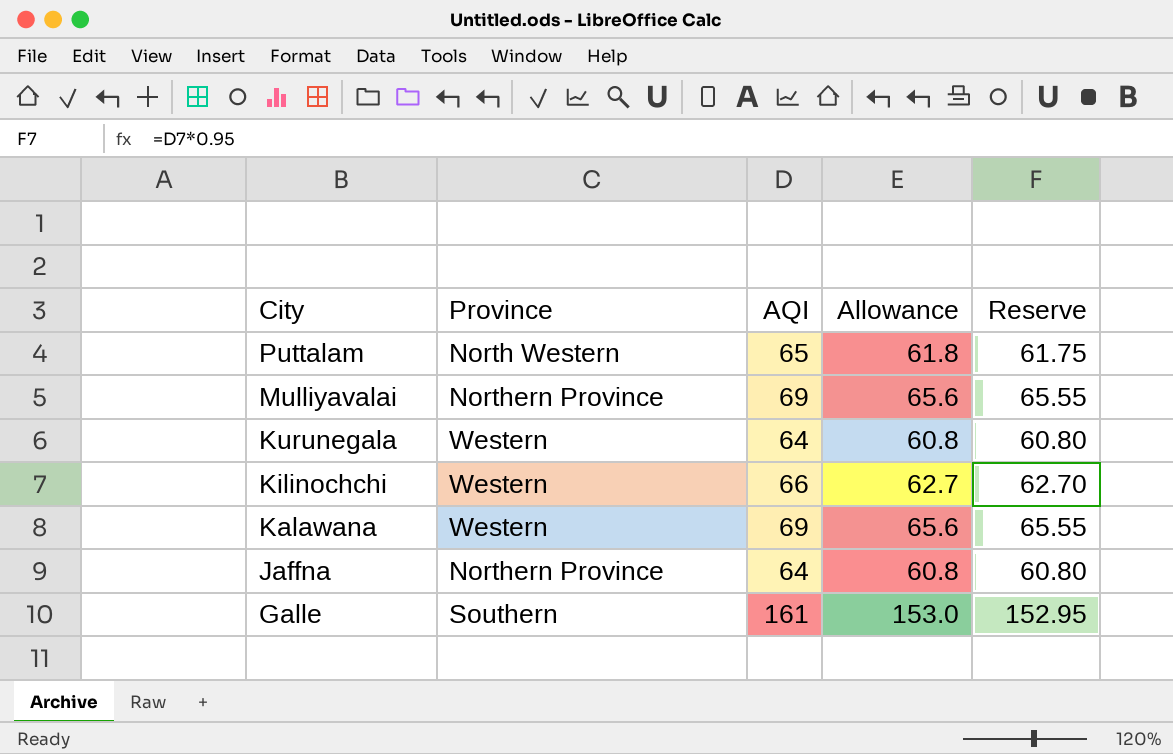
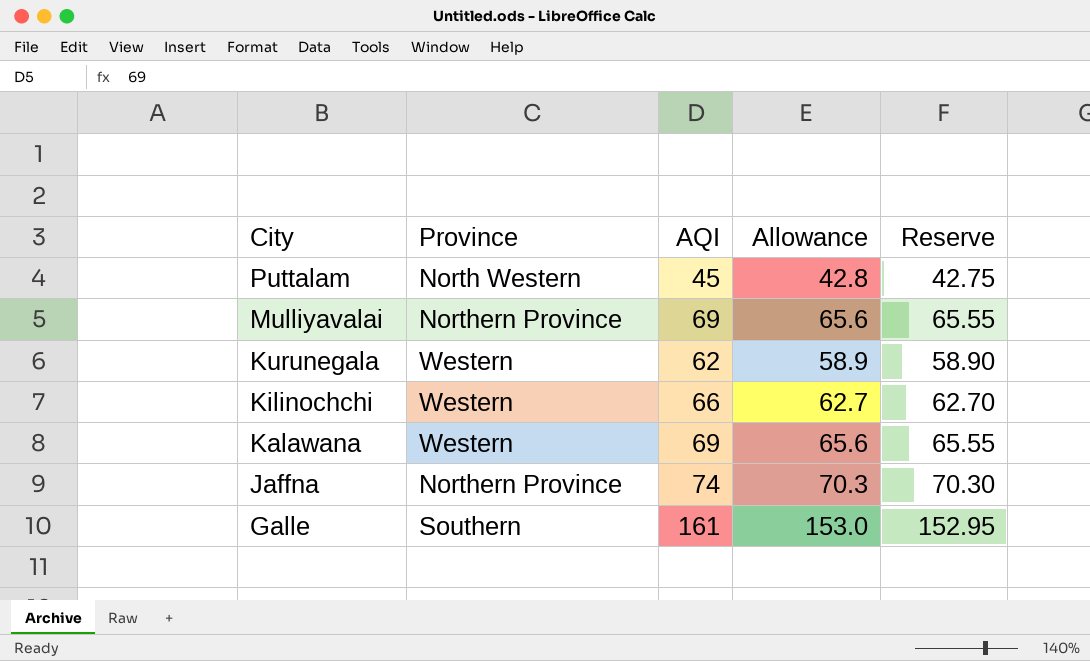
Puttalam | AQI: 65 -> 45
Puttalam | Allowance: 61.8 -> 42.8
Puttalam | Reserve: 61.75 -> 42.75
Kurunegala | AQI: 64 -> 62
Kurunegala | Allowance: 60.8 -> 58.9
Kurunegala | Reserve: 60.80 -> 58.90
Jaffna | AQI: 64 -> 74
Jaffna | Allowance: 60.8 -> 70.3
Jaffna | Reserve: 60.80 -> 70.30

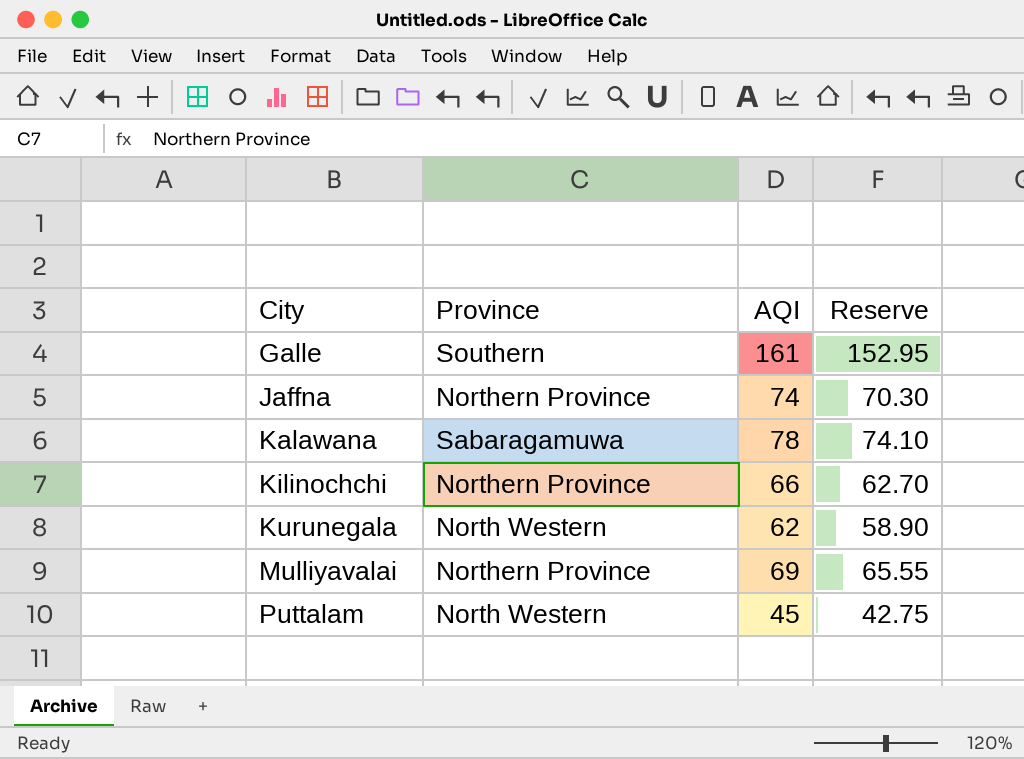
row order: City descending -> City ascending
column Allowance | formula: [AQI] * 0.95 -> none
Kalawana | Province: Western -> Sabaragamuwa
Kalawana | AQI: 69 -> 78
Kalawana | Reserve: 65.55 -> 74.10
Kilinochchi | Province: Western -> Northern Province
Kurunegala | Province: Western -> North Western

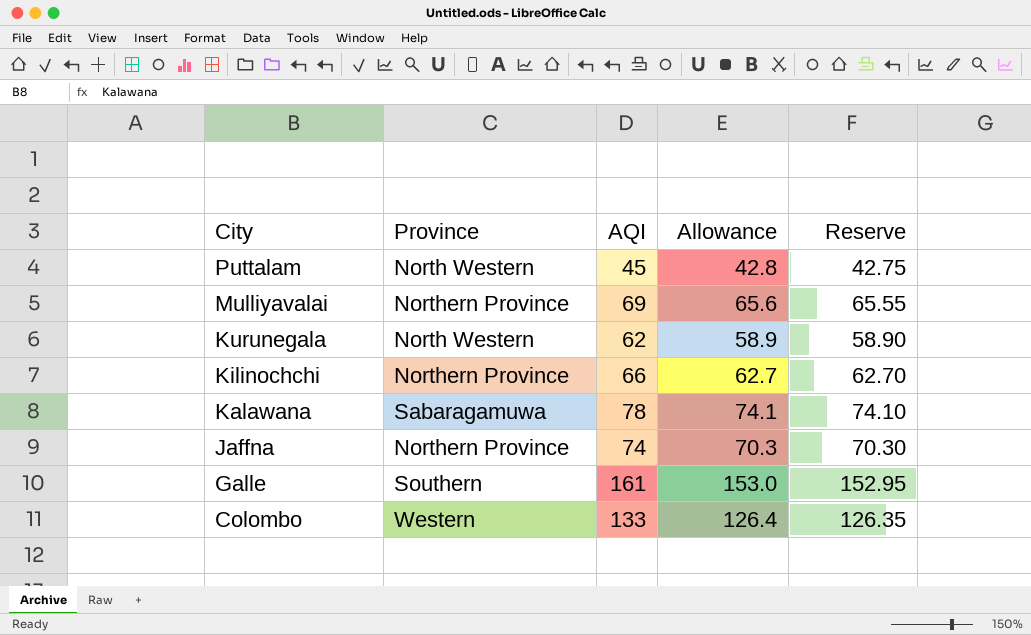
row order: City ascending -> City descending
column Allowance | formula: none -> [AQI] * 0.95
row Colombo: none -> Western | 133 | 126.4 | 126.35

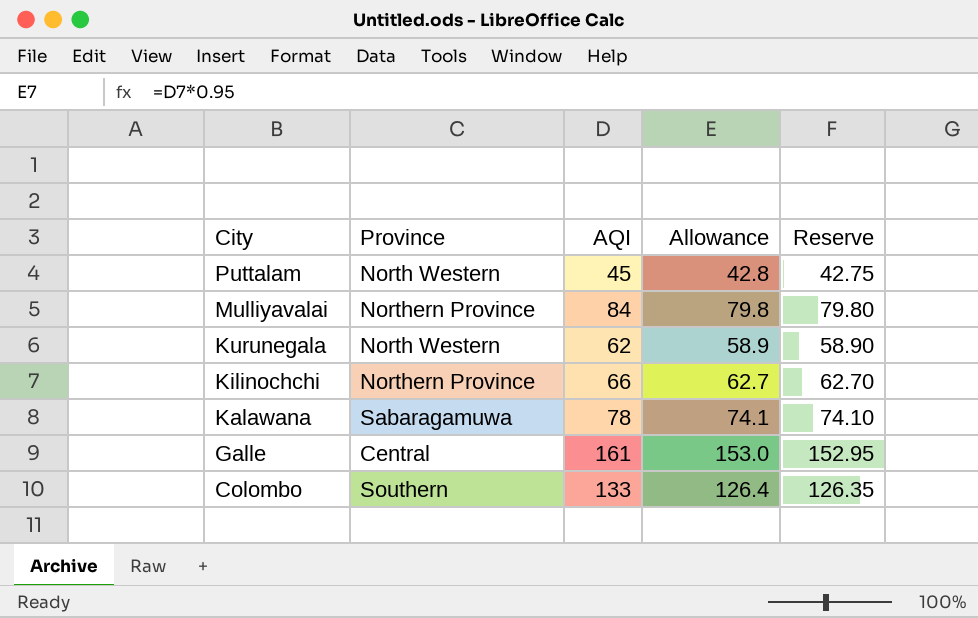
row Jaffna: Northern Province | 74 | 70.3 | 70.30 -> none
Mulliyavalai | AQI: 69 -> 84
Mulliyavalai | Allowance: 65.6 -> 79.8
Mulliyavalai | Reserve: 65.55 -> 79.80
Galle | Province: Southern -> Central
Colombo | Province: Western -> Southern

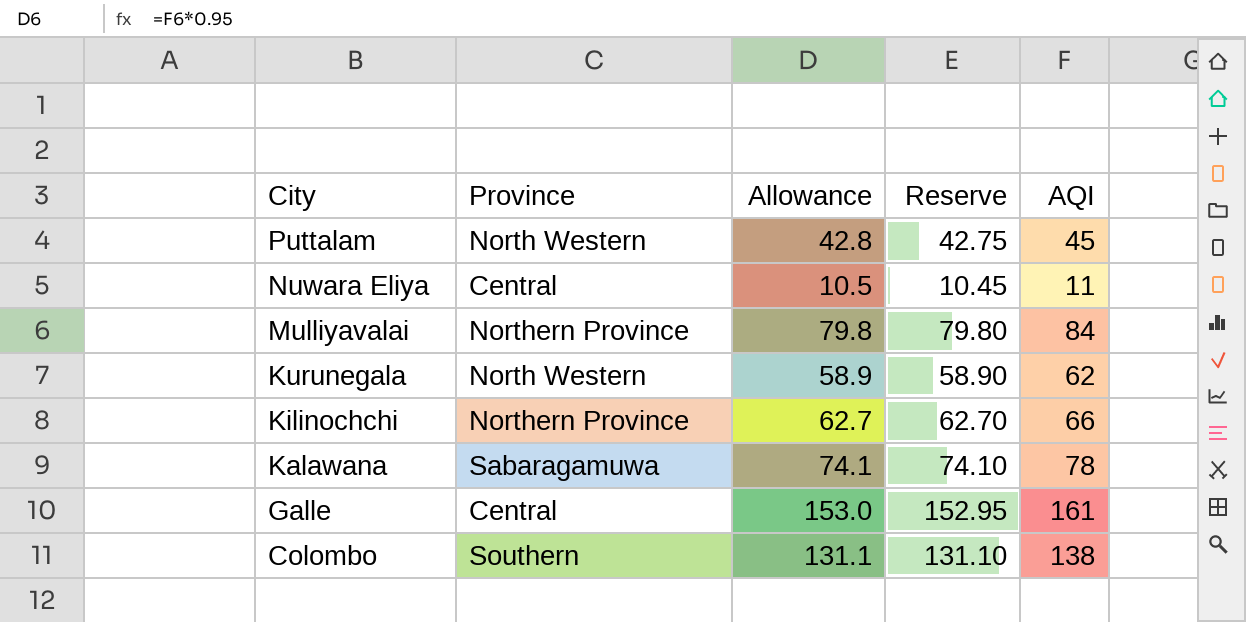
column AQI | position: 3 -> 5
row Nuwara Eliya: none -> Central | 10.5 | 10.45 | 11
Colombo | Allowance: 126.4 -> 131.1
Colombo | Reserve: 126.35 -> 131.10
Colombo | AQI: 133 -> 138

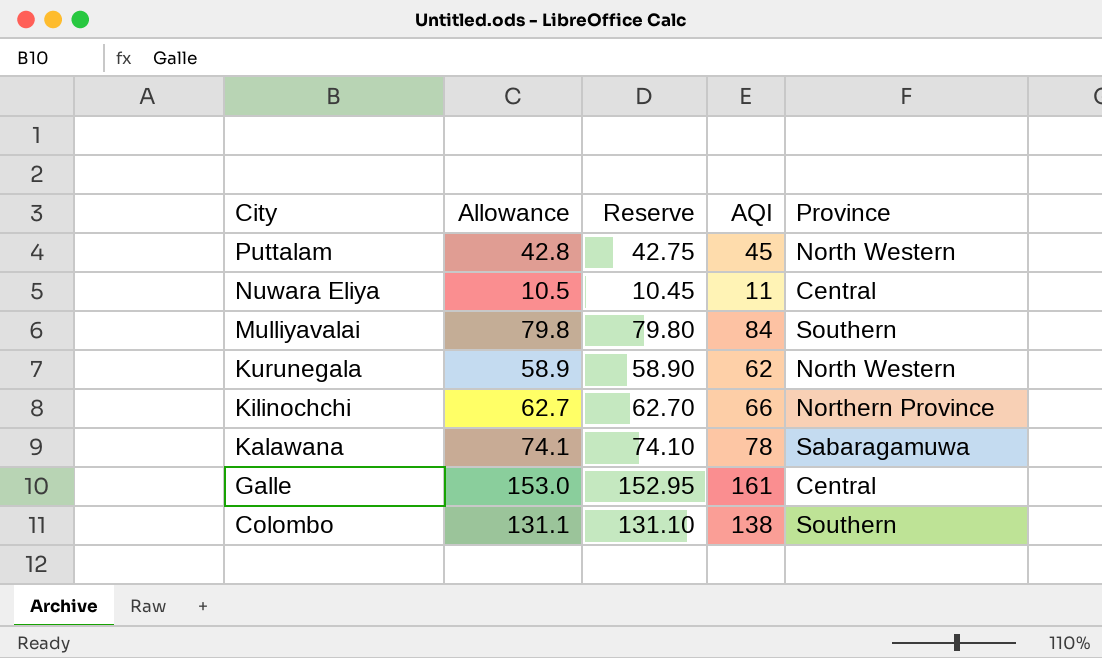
column Province | position: 2 -> 5
Mulliyavalai | Province: Northern Province -> Southern

